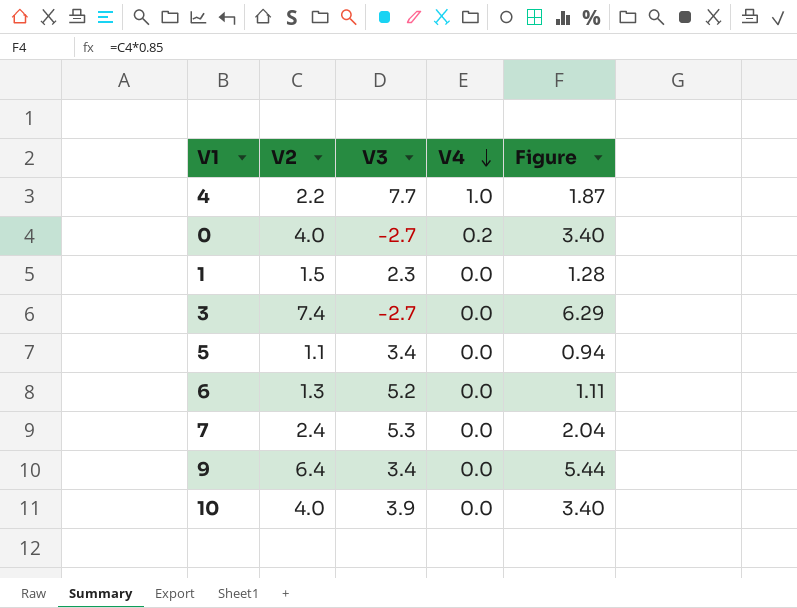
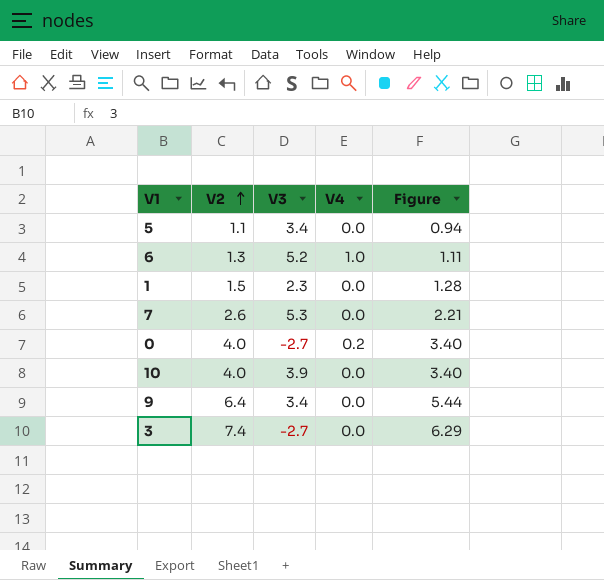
row order: V4 descending -> V2 ascending
row 4: 2.2 | 7.7 | 1.0 | 1.87 -> none
6 | V4: 0.0 -> 1.0
7 | V2: 2.4 -> 2.6
7 | Figure: 2.04 -> 2.21

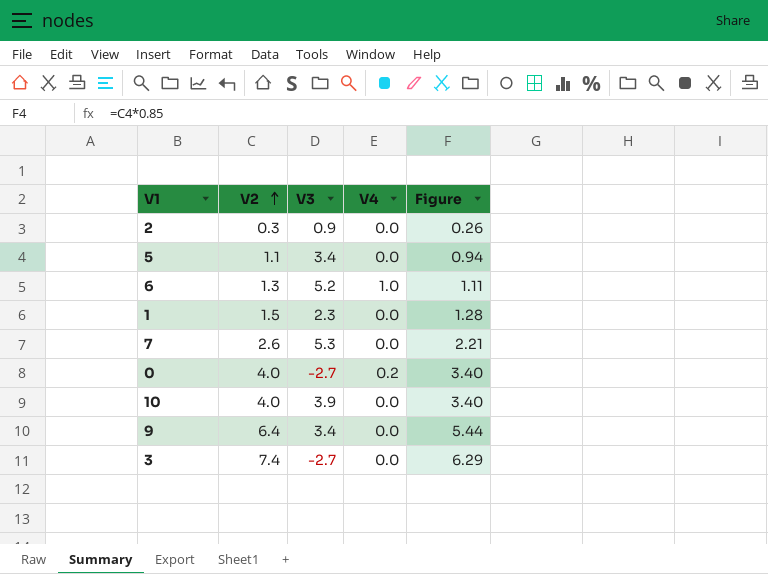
row 2: none -> 0.3 | 0.9 | 0.0 | 0.26

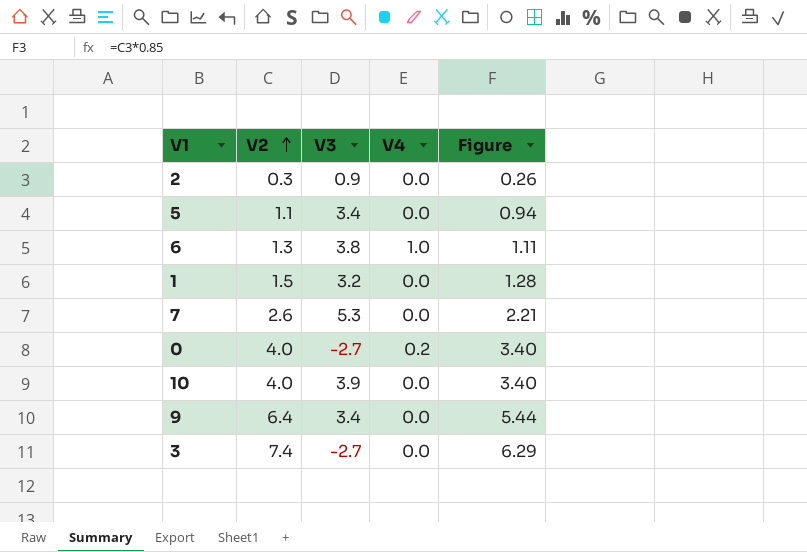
6 | V3: 5.2 -> 3.8
1 | V3: 2.3 -> 3.2

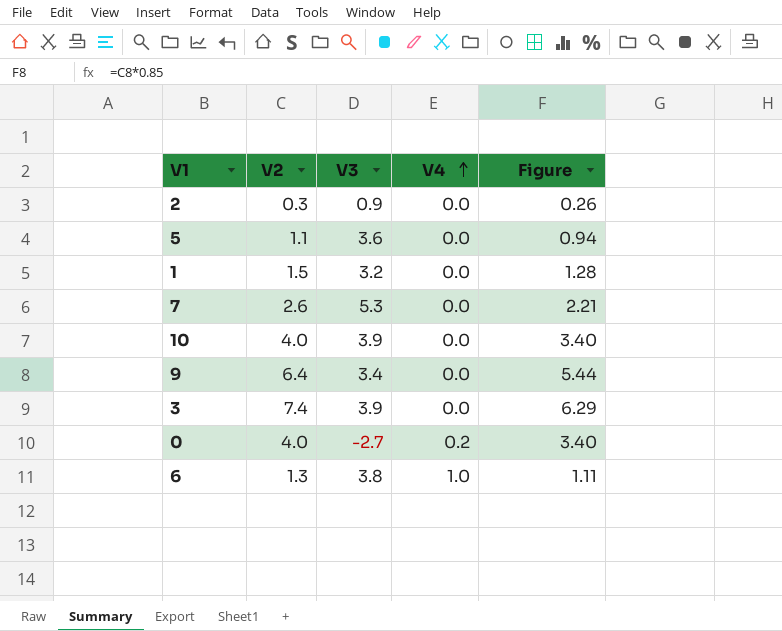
row order: V2 ascending -> V4 ascending
5 | V3: 3.4 -> 3.6
3 | V3: -2.7 -> 3.9

